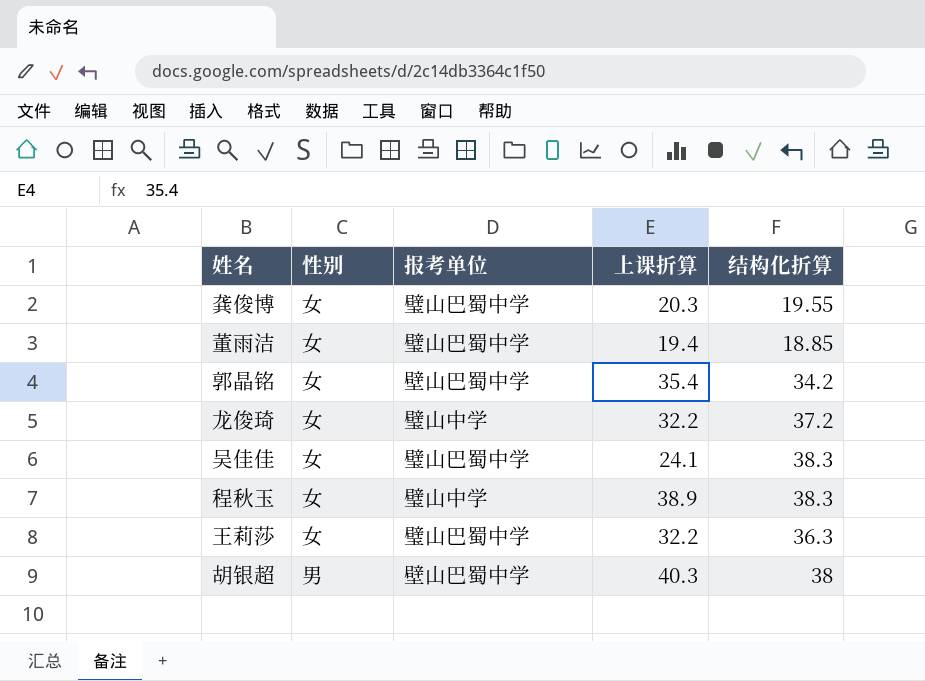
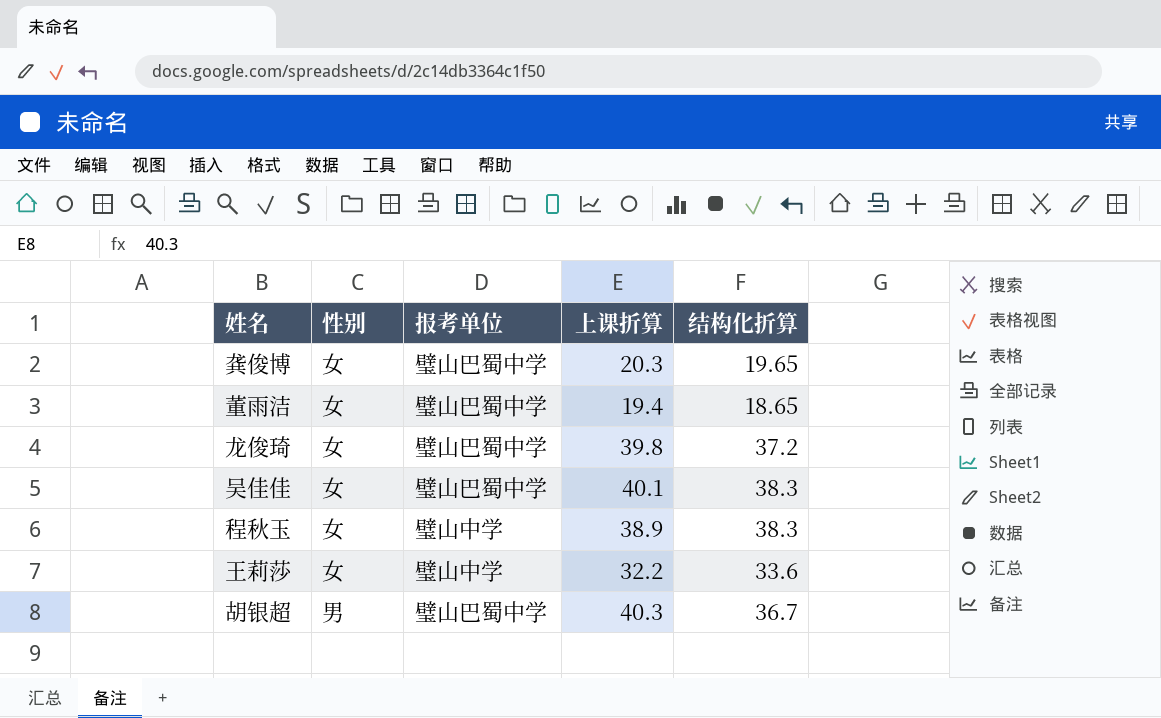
row 郭晶铭: 女 | 壁山巴蜀中学 | 35.4 | 34.2 -> none
龚俊博 | 结构化折算: 19.55 -> 19.65
董雨洁 | 结构化折算: 18.85 -> 18.65
龙俊琦 | 报考单位: 璧山中学 -> 璧山巴蜀中学
龙俊琦 | 上课折算: 32.2 -> 39.8
吴佳佳 | 上课折算: 24.1 -> 40.1
王莉莎 | 报考单位: 璧山巴蜀中学 -> 璧山中学
王莉莎 | 结构化折算: 36.3 -> 33.6
胡银超 | 报考单位: 壁山巴蜀中学 -> 璧山巴蜀中学
胡银超 | 结构化折算: 38 -> 36.7

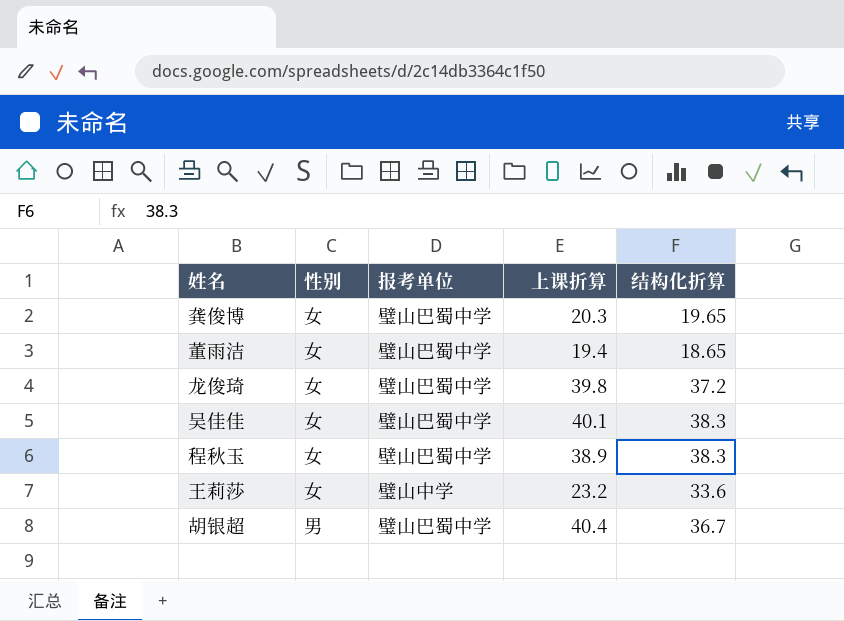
程秋玉 | 报考单位: 璧山中学 -> 壁山巴蜀中学
王莉莎 | 上课折算: 32.2 -> 23.2
胡银超 | 上课折算: 40.3 -> 40.4

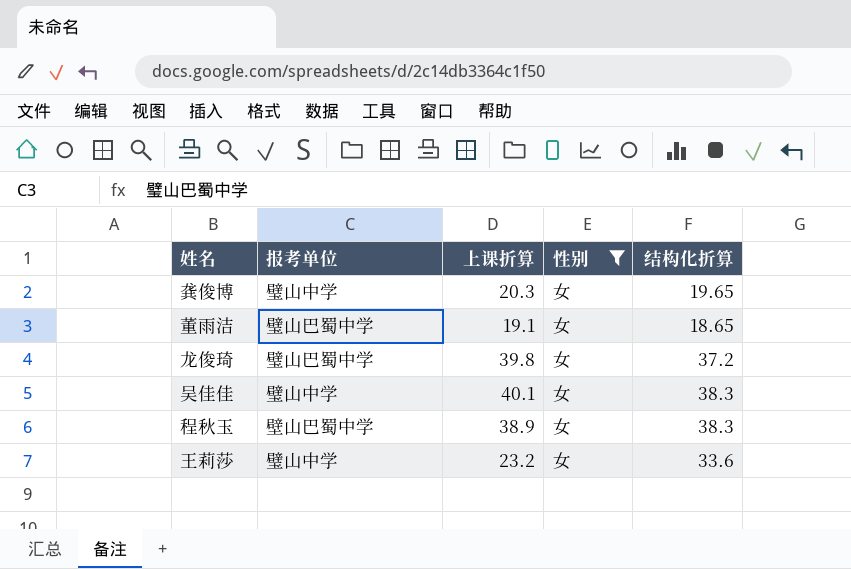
filter: none -> 性别 = 女
column 性别 | position: 2 -> 4
龚俊博 | 报考单位: 璧山巴蜀中学 -> 璧山中学
董雨洁 | 上课折算: 19.4 -> 19.1
吴佳佳 | 报考单位: 璧山巴蜀中学 -> 璧山中学

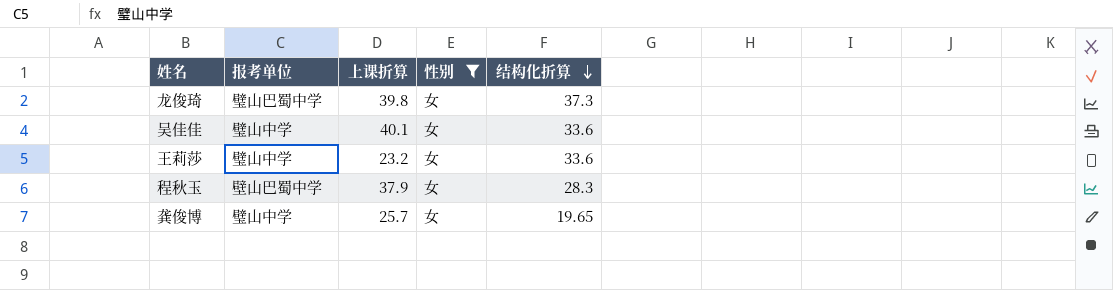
row order: none -> 结构化折算 descending
row 董雨洁: 璧山巴蜀中学 | 19.1 | 女 | 18.65 -> none
龙俊琦 | 结构化折算: 37.2 -> 37.3
吴佳佳 | 结构化折算: 38.3 -> 33.6
程秋玉 | 上课折算: 38.9 -> 37.9
程秋玉 | 结构化折算: 38.3 -> 28.3
龚俊博 | 上课折算: 20.3 -> 25.7

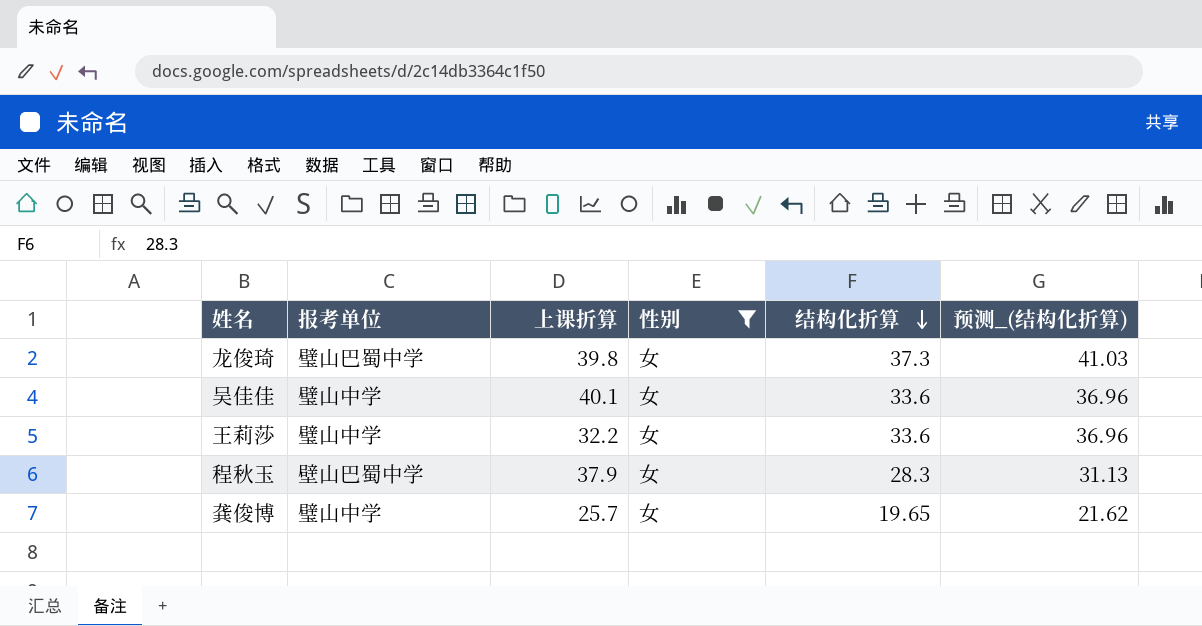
column 预测_(结构化折算) | formula: none -> [结构化折算] * 1.1
王莉莎 | 上课折算: 23.2 -> 32.2

